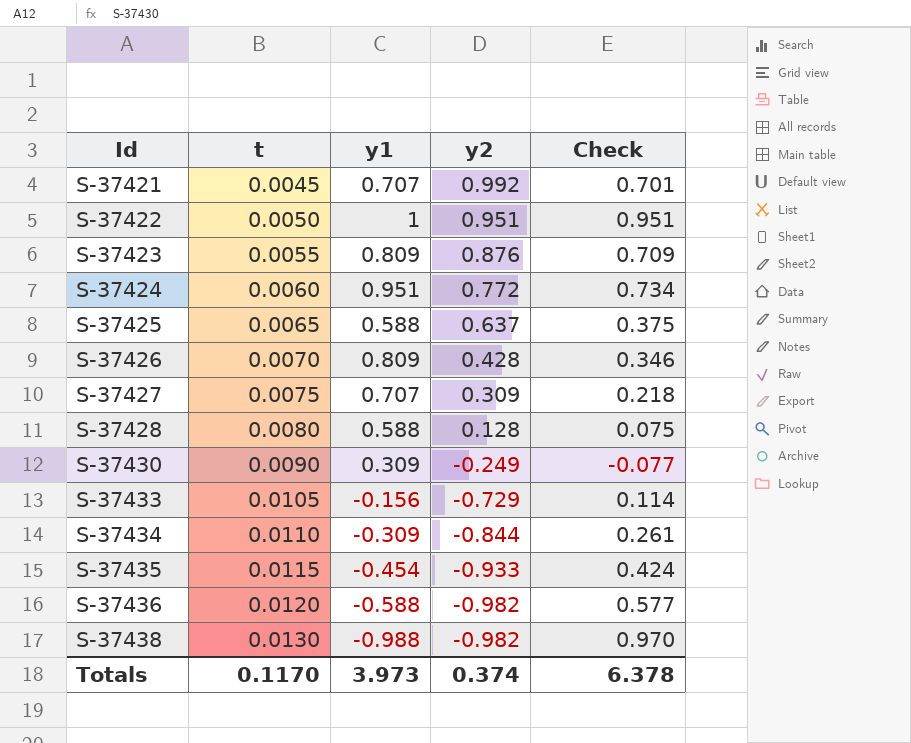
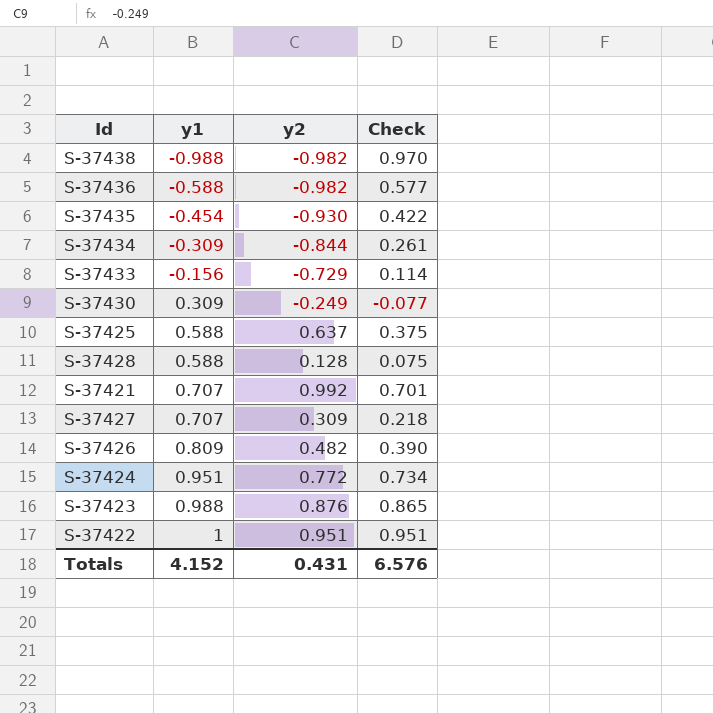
row order: Id ascending -> y1 ascending
column t | position: 2 -> none
S-37435 | y2: -0.933 -> -0.930
S-37435 | Check: 0.424 -> 0.422
S-37426 | y2: 0.428 -> 0.482
S-37426 | Check: 0.346 -> 0.390
S-37423 | y1: 0.809 -> 0.988
S-37423 | Check: 0.709 -> 0.865
Totals | y1: 3.973 -> 4.152
Totals | y2: 0.374 -> 0.431
Totals | Check: 6.378 -> 6.576

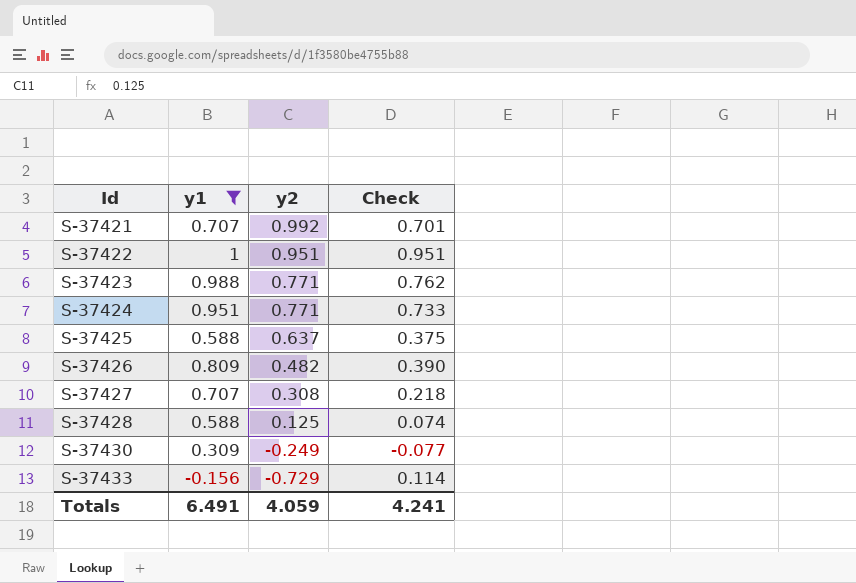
filter: none -> y1 >= -0.156
row order: y1 ascending -> Id ascending
S-37423 | y2: 0.876 -> 0.771
S-37423 | Check: 0.865 -> 0.762
S-37424 | y2: 0.772 -> 0.771
S-37424 | Check: 0.734 -> 0.733
S-37427 | y2: 0.309 -> 0.308
S-37428 | y2: 0.128 -> 0.125
S-37428 | Check: 0.075 -> 0.074
Totals | y1: 4.152 -> 6.491
Totals | y2: 0.431 -> 4.059
Totals | Check: 6.576 -> 4.241

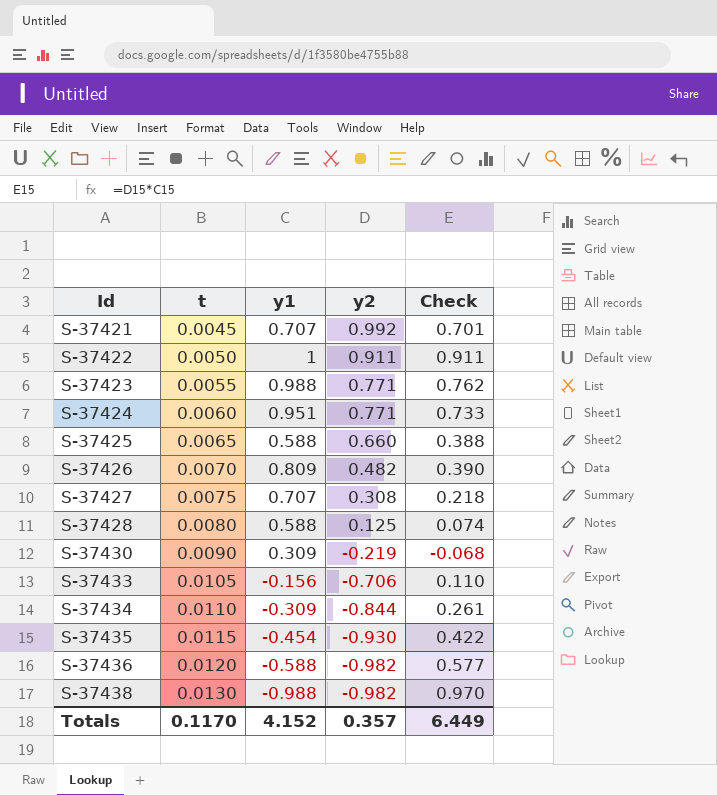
filter: y1 >= -0.156 -> none
column t | position: none -> 2
S-37422 | y2: 0.951 -> 0.911
S-37422 | Check: 0.951 -> 0.911
S-37425 | y2: 0.637 -> 0.660
S-37425 | Check: 0.375 -> 0.388
S-37430 | y2: -0.249 -> -0.219
S-37430 | Check: -0.077 -> -0.068
S-37433 | y2: -0.729 -> -0.706
S-37433 | Check: 0.114 -> 0.110
Totals | y1: 6.491 -> 4.152
Totals | y2: 4.059 -> 0.357
Totals | Check: 4.241 -> 6.449

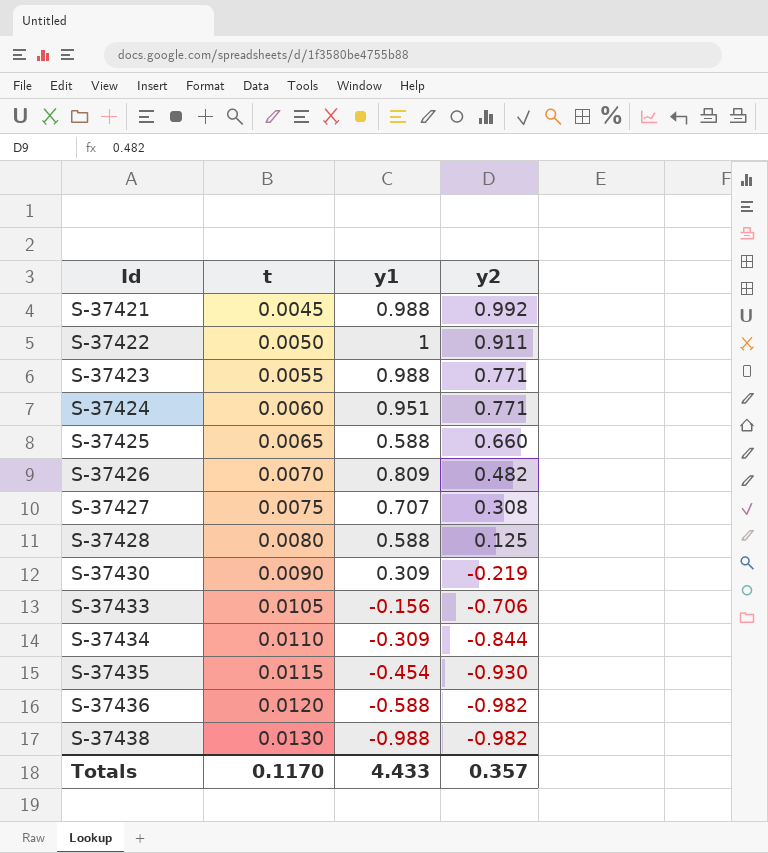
column Check | formula: [y1] * [y2] -> none
S-37421 | y1: 0.707 -> 0.988
Totals | y1: 4.152 -> 4.433

